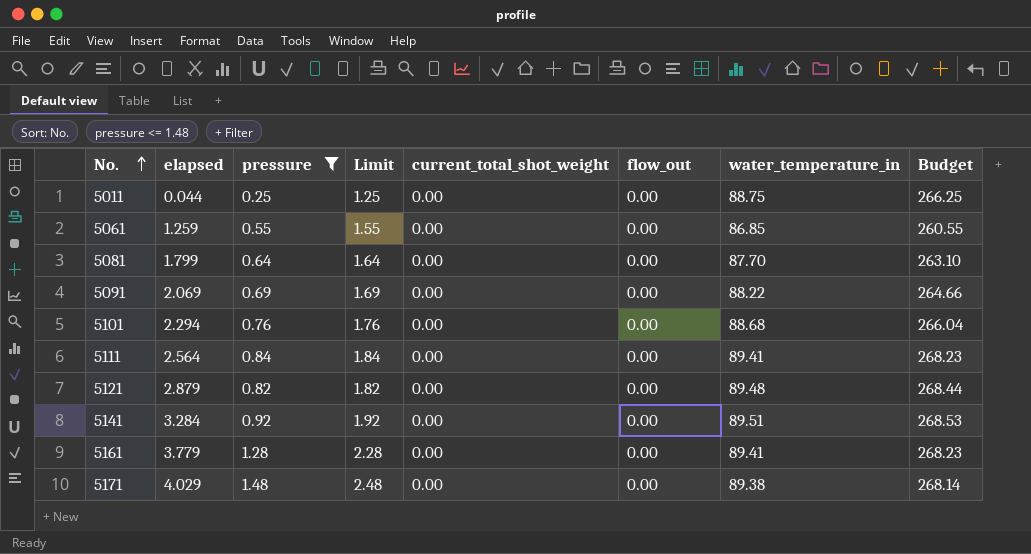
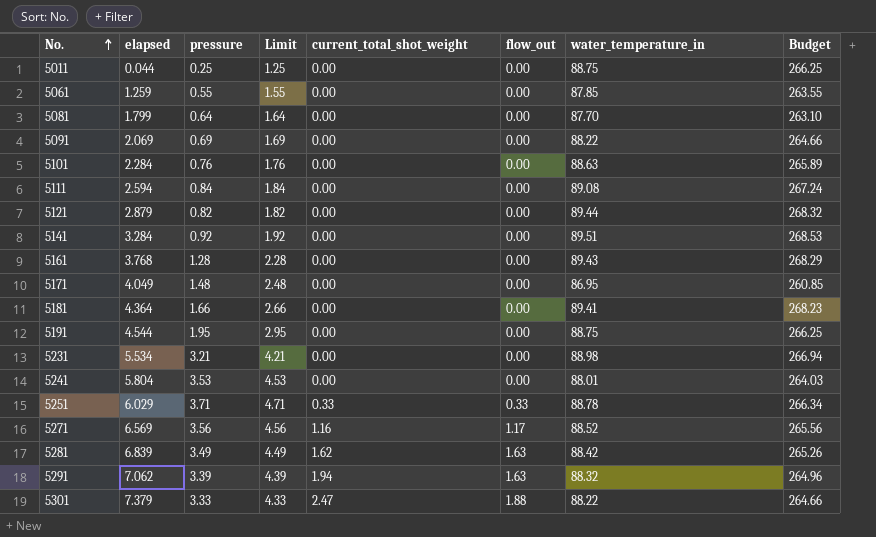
filter: pressure <= 1.48 -> none
5061 | water_temperature_in: 86.85 -> 87.85
5061 | Budget: 260.55 -> 263.55
5101 | elapsed: 2.294 -> 2.284
5101 | water_temperature_in: 88.68 -> 88.63
5101 | Budget: 266.04 -> 265.89
5111 | elapsed: 2.564 -> 2.594
5111 | water_temperature_in: 89.41 -> 89.08
5111 | Budget: 268.23 -> 267.24
5121 | water_temperature_in: 89.48 -> 89.44
5121 | Budget: 268.44 -> 268.32
5161 | elapsed: 3.779 -> 3.768
5161 | water_temperature_in: 89.41 -> 89.43
5161 | Budget: 268.23 -> 268.29
5171 | elapsed: 4.029 -> 4.049
5171 | water_temperature_in: 89.38 -> 86.95
5171 | Budget: 268.14 -> 260.85

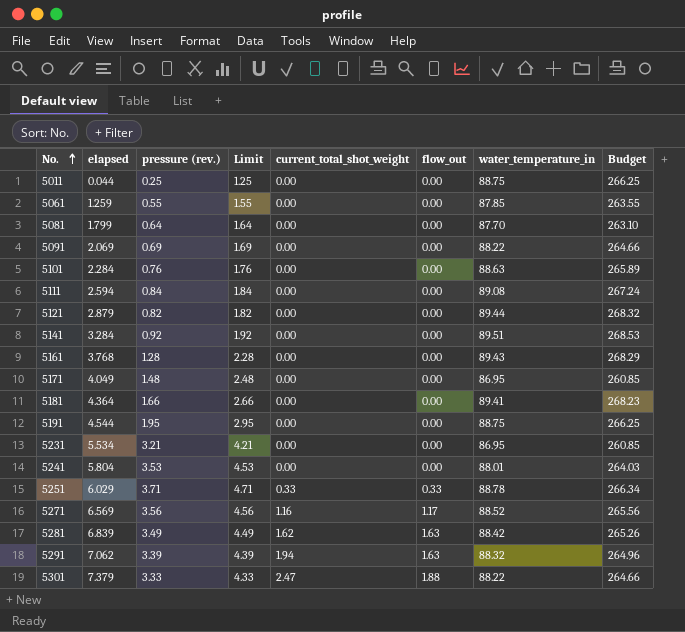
column name: pressure -> pressure (rev.)
5231 | water_temperature_in: 88.98 -> 86.95
5231 | Budget: 266.94 -> 260.85

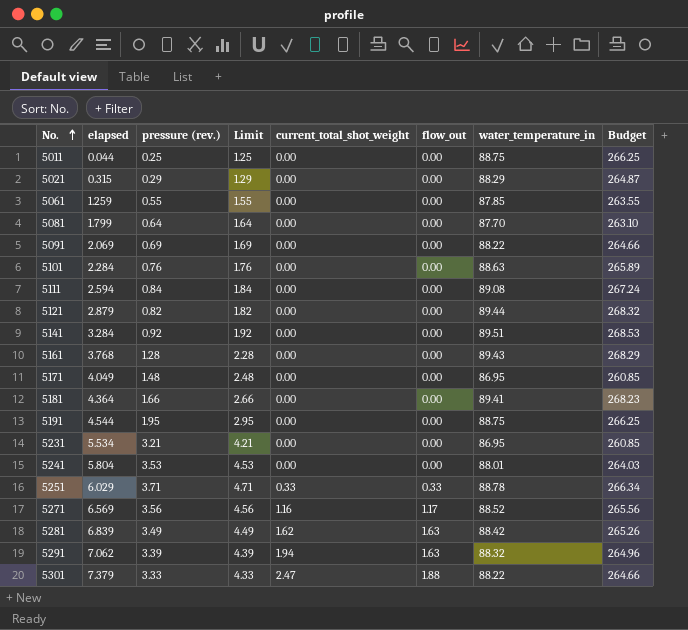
row 5021: none -> 0.315 | 0.29 | 1.29 | 0.00 | 0.00 | 88.29 | 264.87

